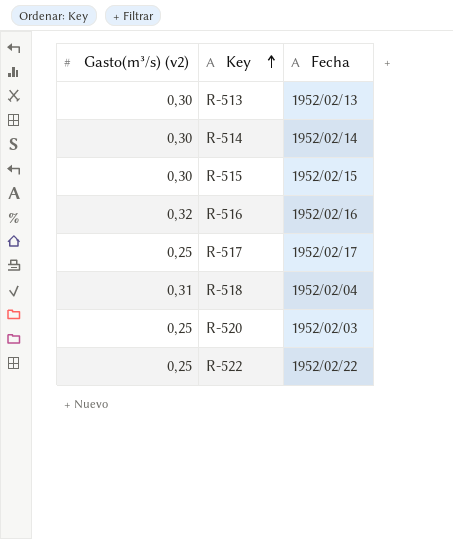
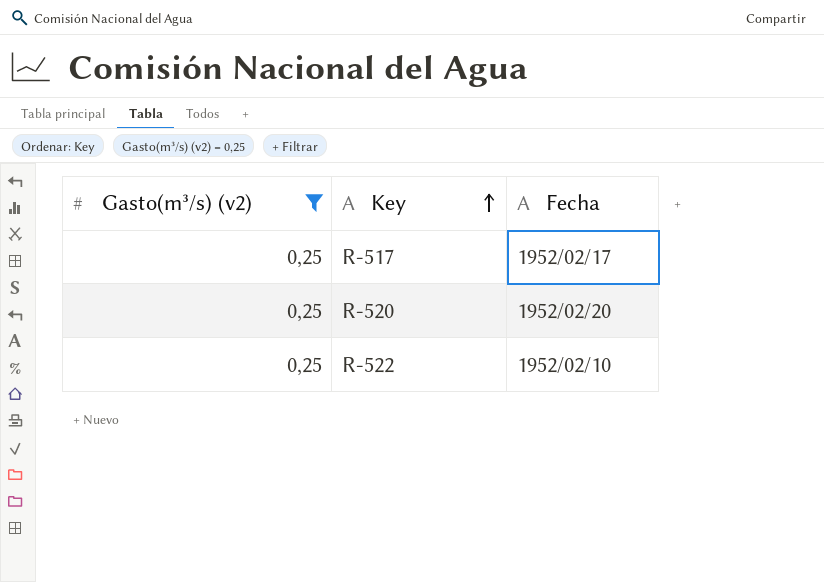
filter: none -> Gasto(m³/s) (v2) = 0,25
R-520 | Fecha: 1952/02/03 -> 1952/02/20
R-522 | Fecha: 1952/02/22 -> 1952/02/10

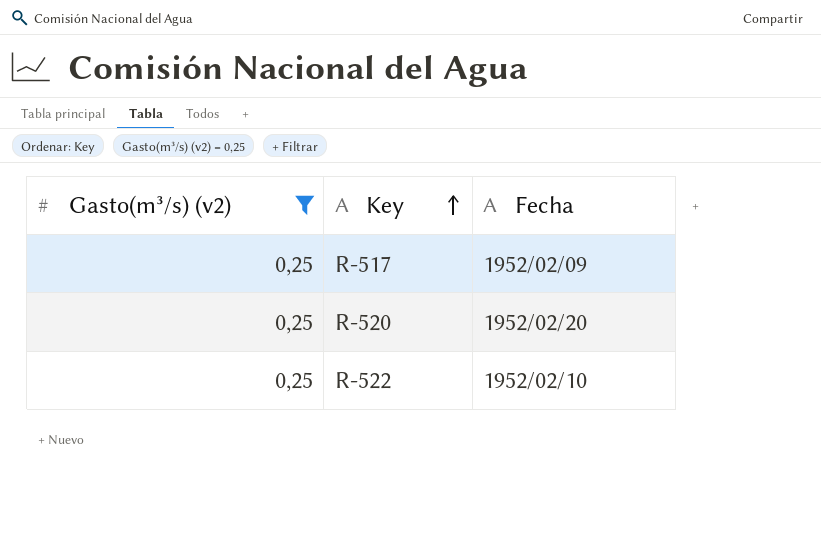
R-517 | Fecha: 1952/02/17 -> 1952/02/09

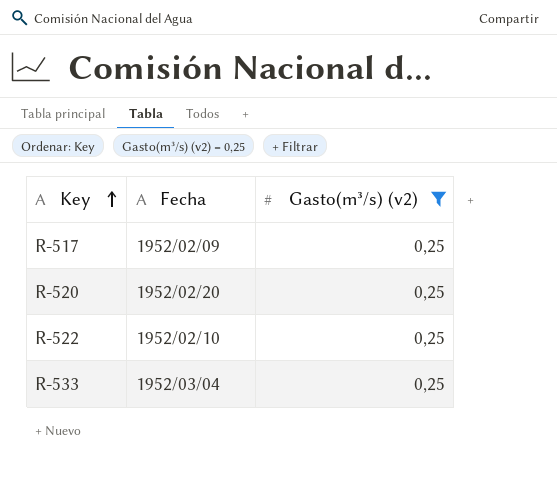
column Gasto(m³/s) (v2) | position: 1 -> 3
row R-533: none -> 1952/03/04 | 0,25

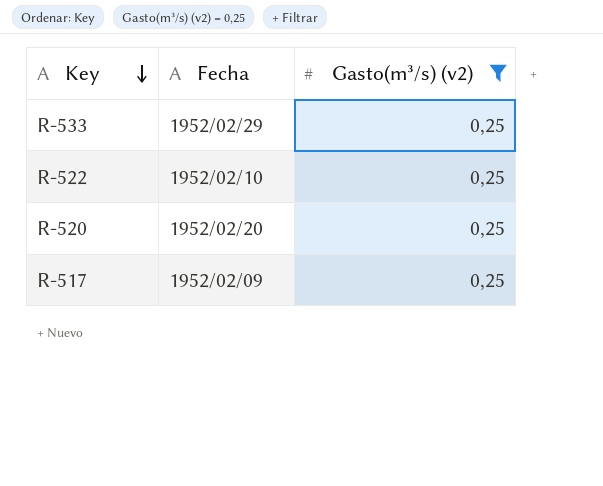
row order: Key ascending -> Key descending
R-533 | Fecha: 1952/03/04 -> 1952/02/29

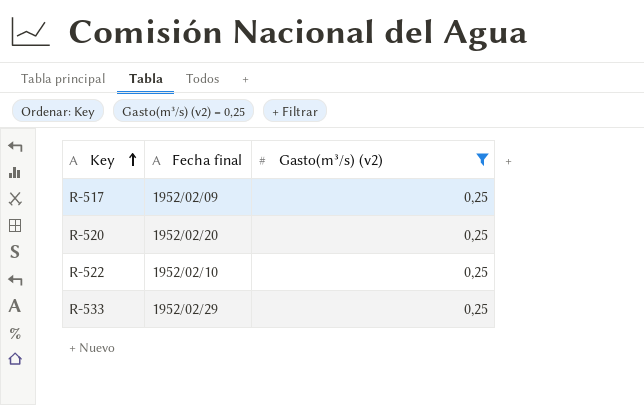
row order: Key descending -> Key ascending
column name: Fecha -> Fecha final

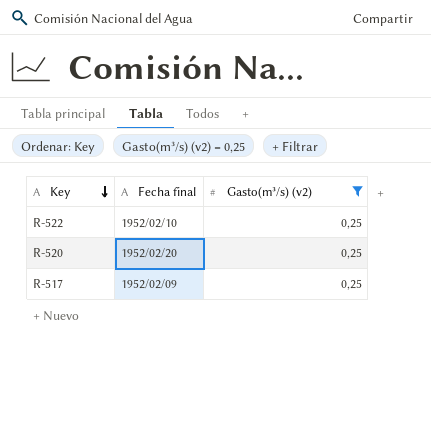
row order: Key ascending -> Key descending
row R-533: 1952/02/29 | 0,25 -> none

